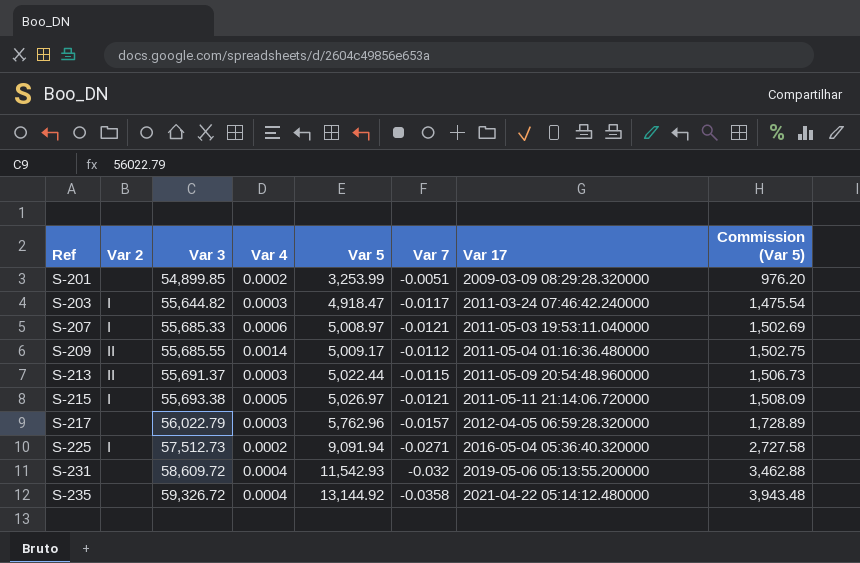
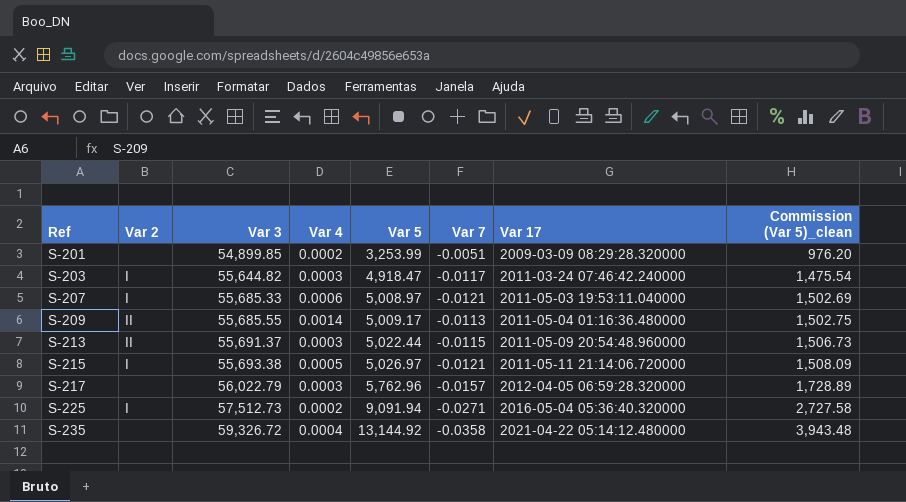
column name: Commission (Var 5) -> Commission (Var 5)_clean
row S-231: none | 58,609.72 | 0.0004 | 11,542.93 | -0.032 | 2019-05-06 05:13:55.200000 | 3,462.88 -> none
S-209 | Var 7: -0.0112 -> -0.0113

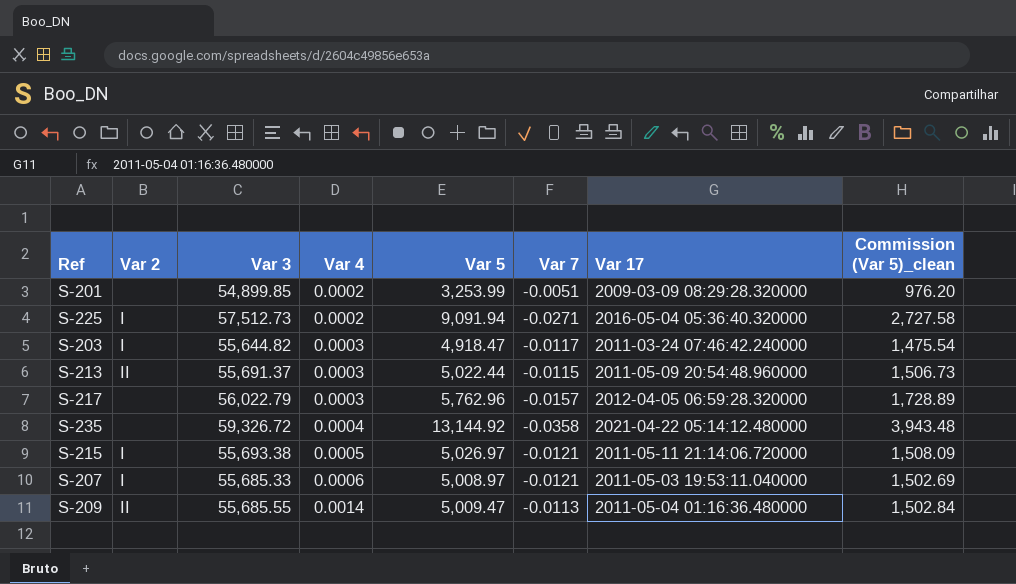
row order: Ref ascending -> Var 4 ascending
S-209 | Var 5: 5,009.17 -> 5,009.47
S-209 | Commission (Var 5)_clean: 1,502.75 -> 1,502.84

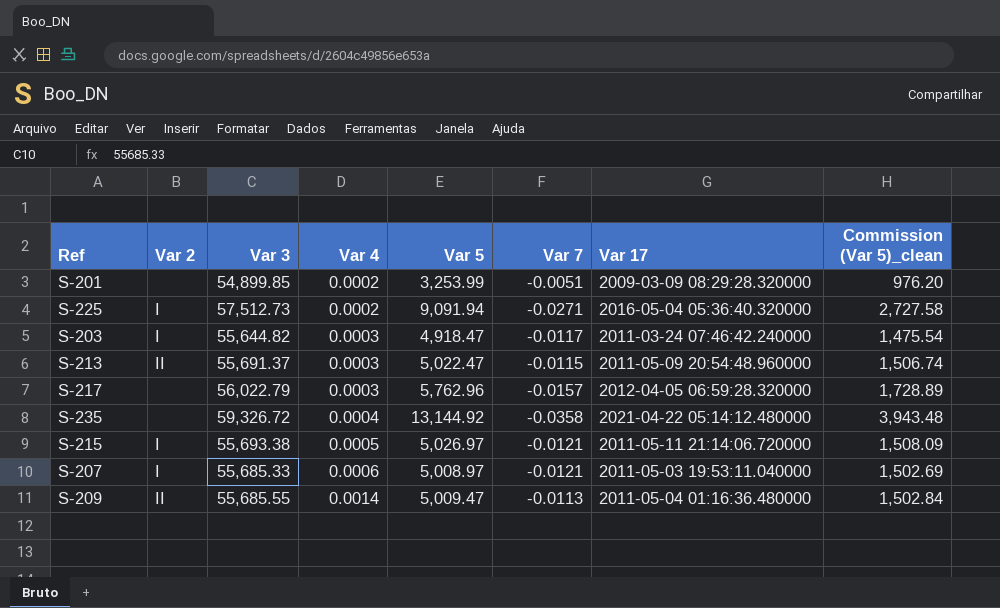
S-213 | Var 5: 5,022.44 -> 5,022.47
S-213 | Commission (Var 5)_clean: 1,506.73 -> 1,506.74

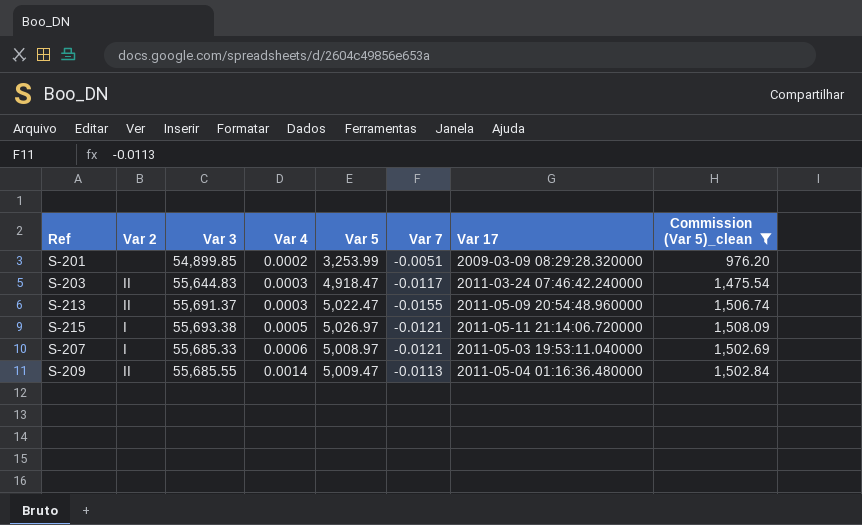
filter: none -> Commission (Var 5)_clean <= 1,508.09
S-203 | Var 2: I -> II
S-203 | Var 3: 55,644.82 -> 55,644.83
S-213 | Var 7: -0.0115 -> -0.0155

